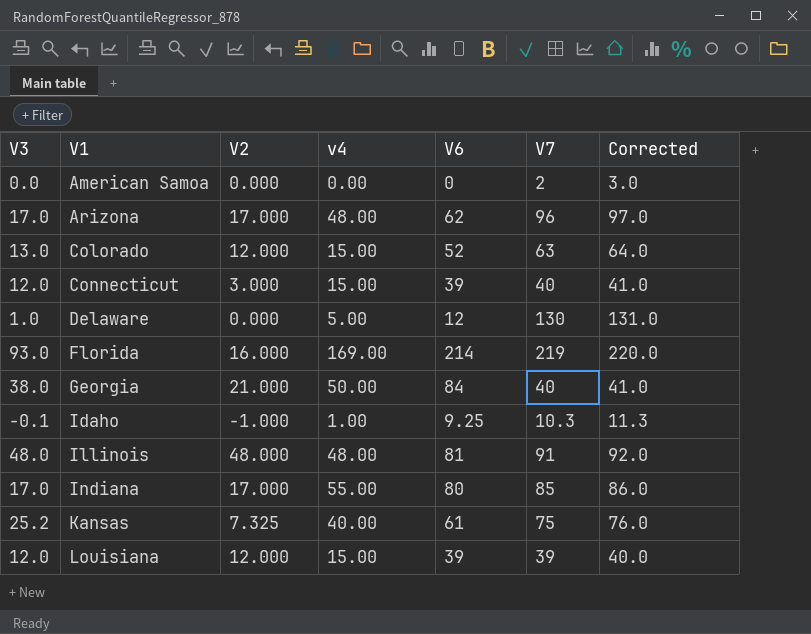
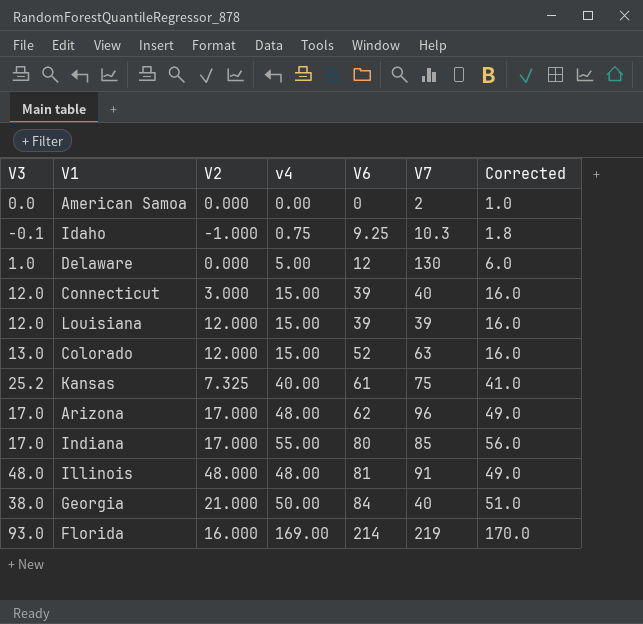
row order: V1 ascending -> V6 ascending
column Corrected | formula: [V7] + 1 -> [v4] + 1
Idaho | v4: 1.00 -> 0.75

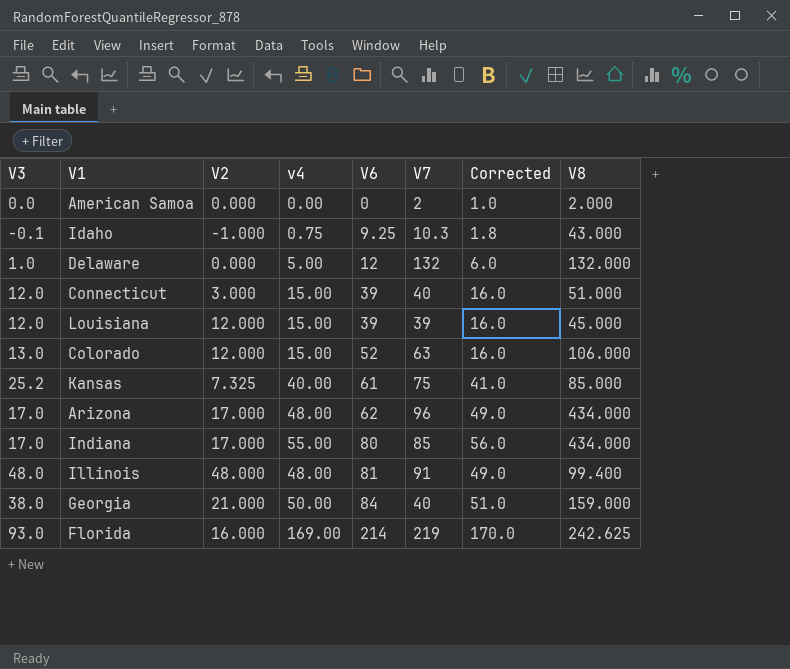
column V8 | position: none -> 8
Delaware | V7: 130 -> 132

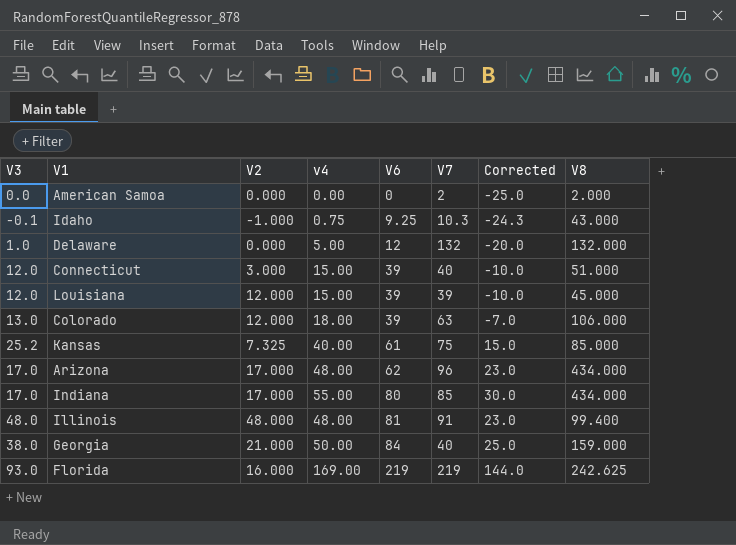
column Corrected | formula: [v4] + 1 -> [v4] - 25
Colorado | v4: 15.00 -> 18.00
Colorado | V6: 52 -> 39
Florida | V6: 214 -> 219

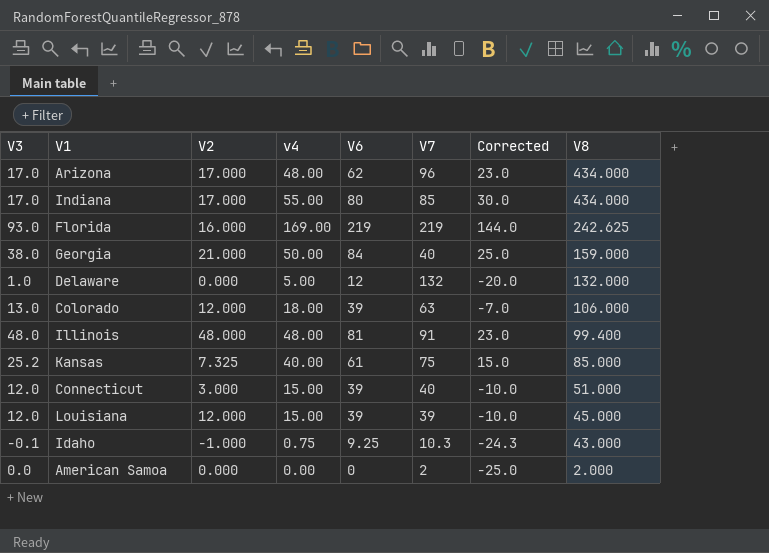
row order: V6 ascending -> V8 descending

